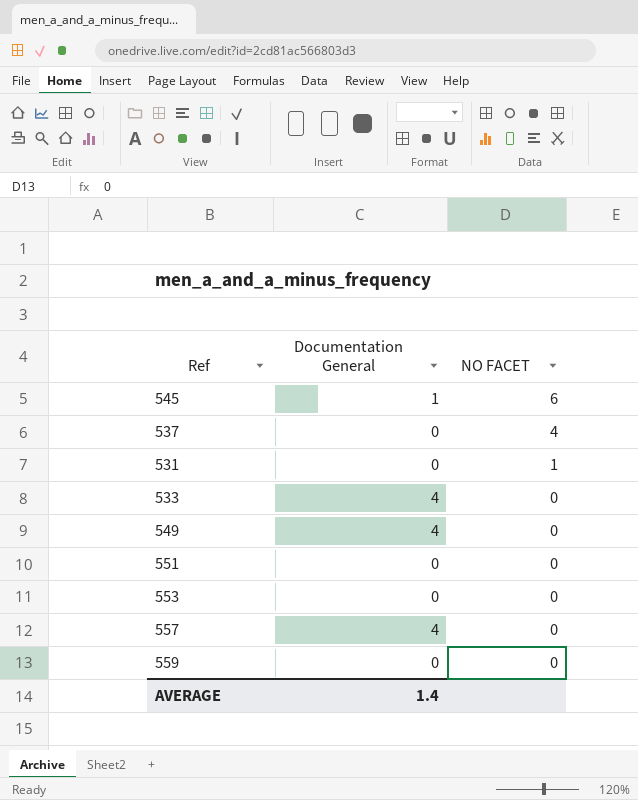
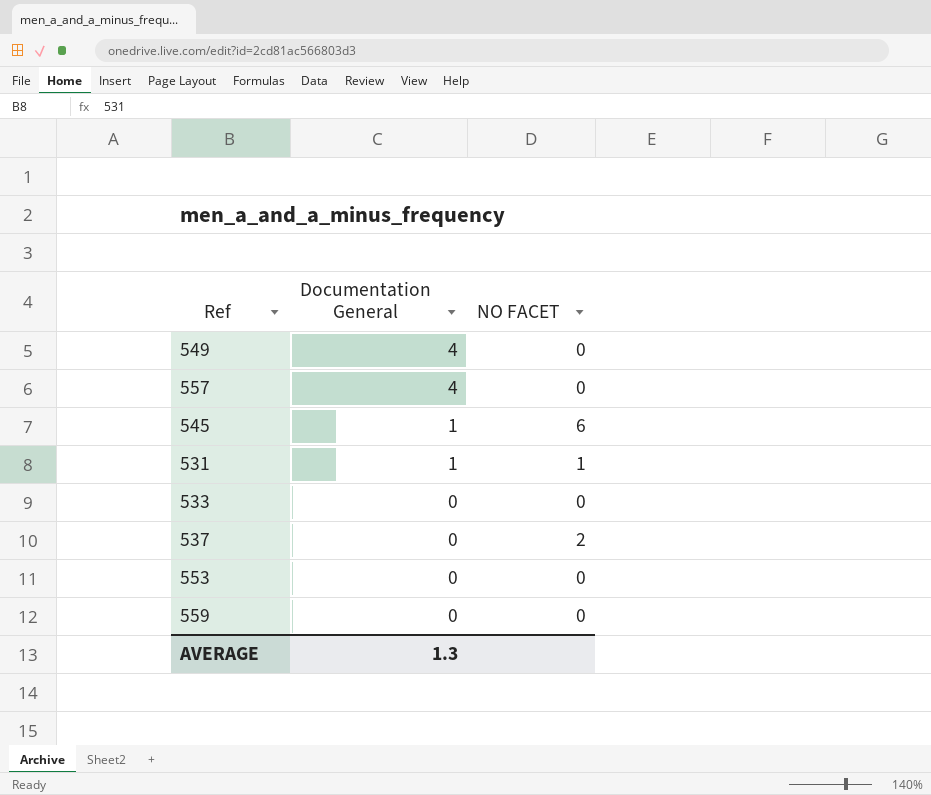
row order: NO FACET descending -> Documentation General descending
row 551: 0 | 0 -> none
531 | Documentation General: 0 -> 1
533 | Documentation General: 4 -> 0
537 | NO FACET: 4 -> 2
AVERAGE | Documentation General: 1.4 -> 1.3

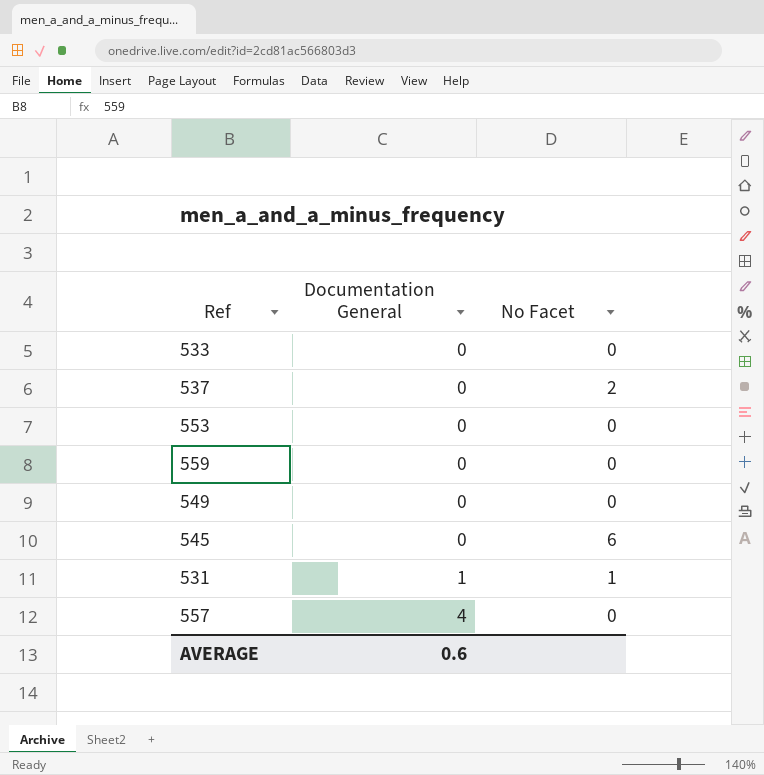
row order: Documentation General descending -> Documentation General ascending
column name: NO FACET -> No Facet
549 | Documentation General: 4 -> 0
545 | Documentation General: 1 -> 0
AVERAGE | Documentation General: 1.3 -> 0.6

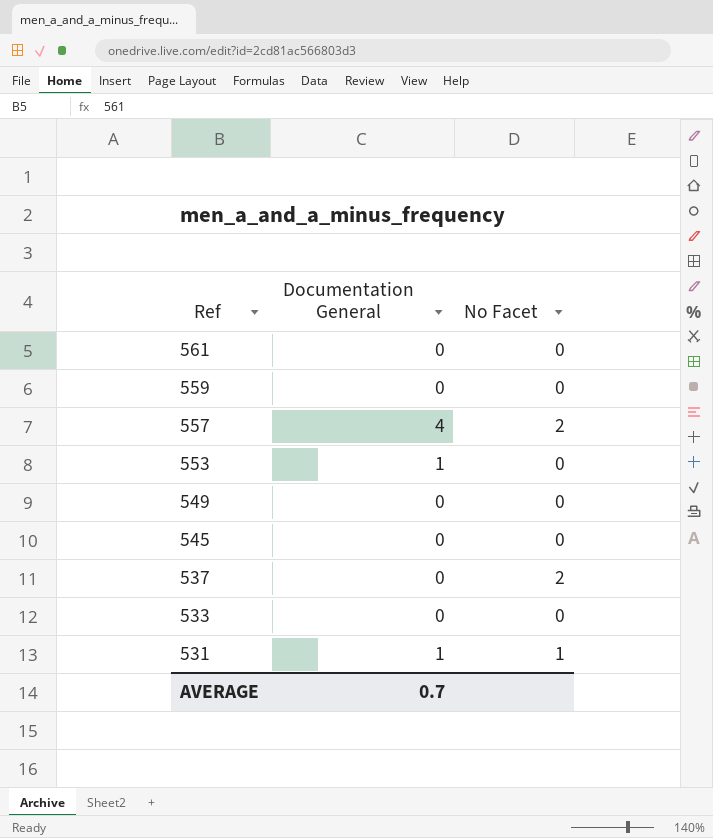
row order: Documentation General ascending -> Ref descending
row 561: none -> 0 | 0
557 | No Facet: 0 -> 2
553 | Documentation General: 0 -> 1
545 | No Facet: 6 -> 0
AVERAGE | Documentation General: 0.6 -> 0.7

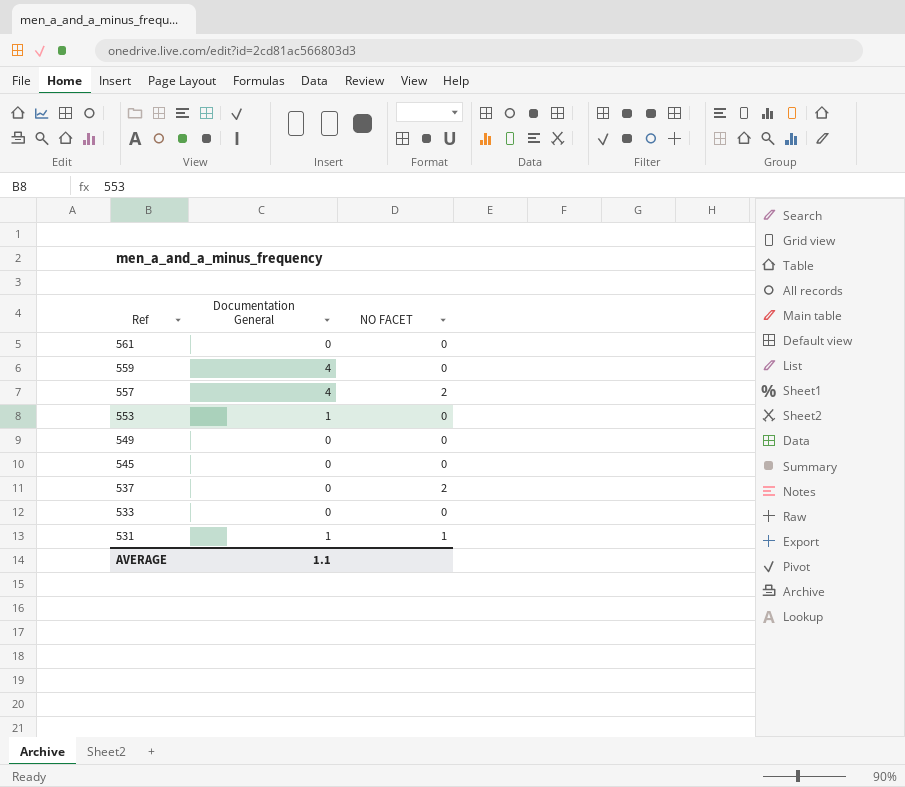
column name: No Facet -> NO FACET
559 | Documentation General: 0 -> 4
AVERAGE | Documentation General: 0.7 -> 1.1

